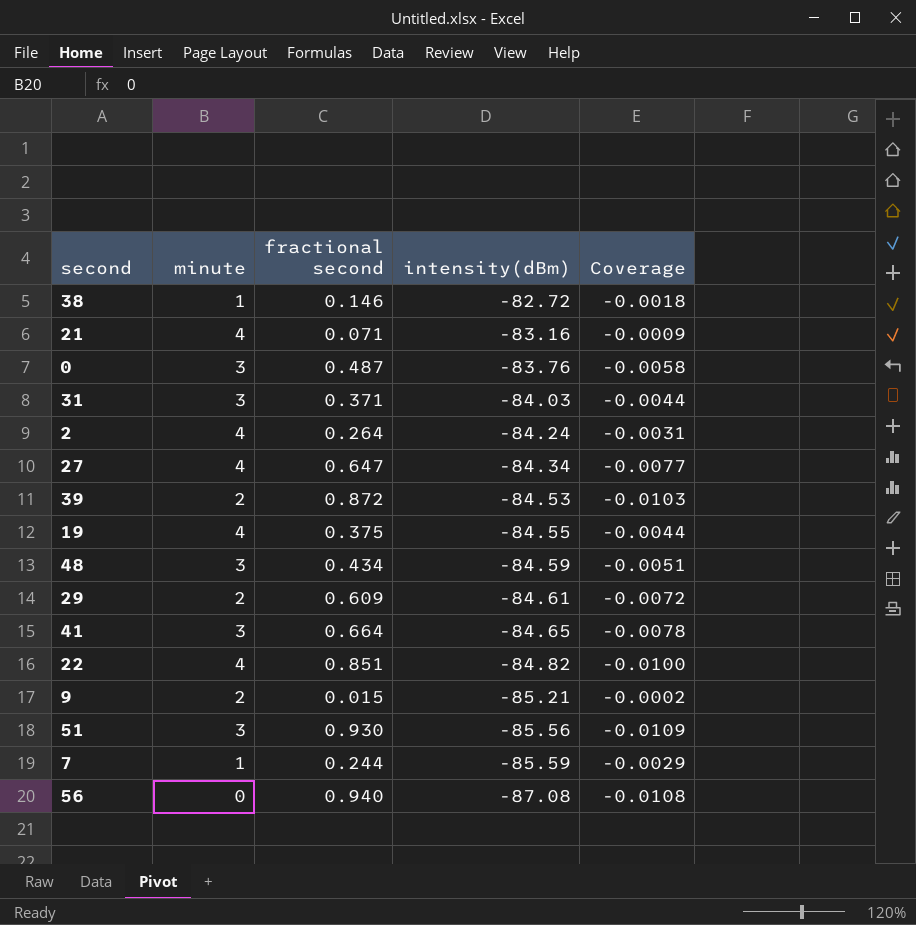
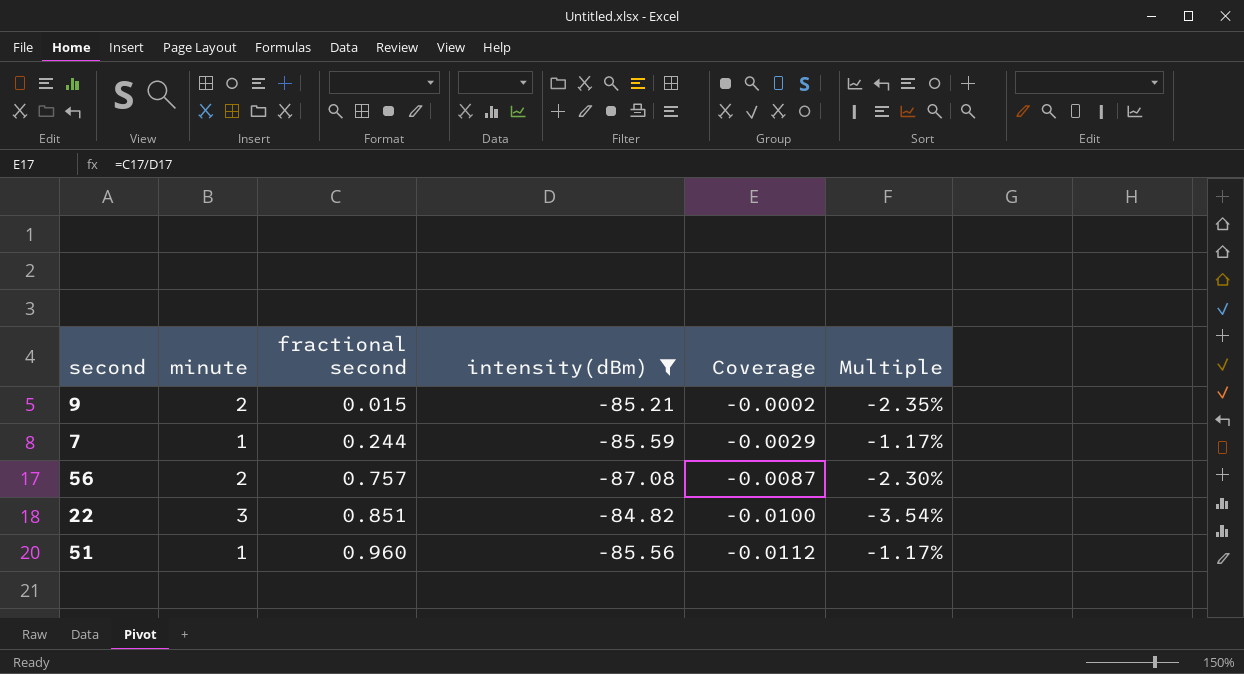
filter: none -> intensity(dBm) <= -84.82
row order: intensity(dBm) descending -> fractional second ascending
column Multiple | formula: none -> [minute] / [intensity(dBm)]
56 | minute: 0 -> 2
56 | fractional second: 0.940 -> 0.757
56 | Coverage: -0.0108 -> -0.0087
22 | minute: 4 -> 3
51 | minute: 3 -> 1
51 | fractional second: 0.930 -> 0.960
51 | Coverage: -0.0109 -> -0.0112

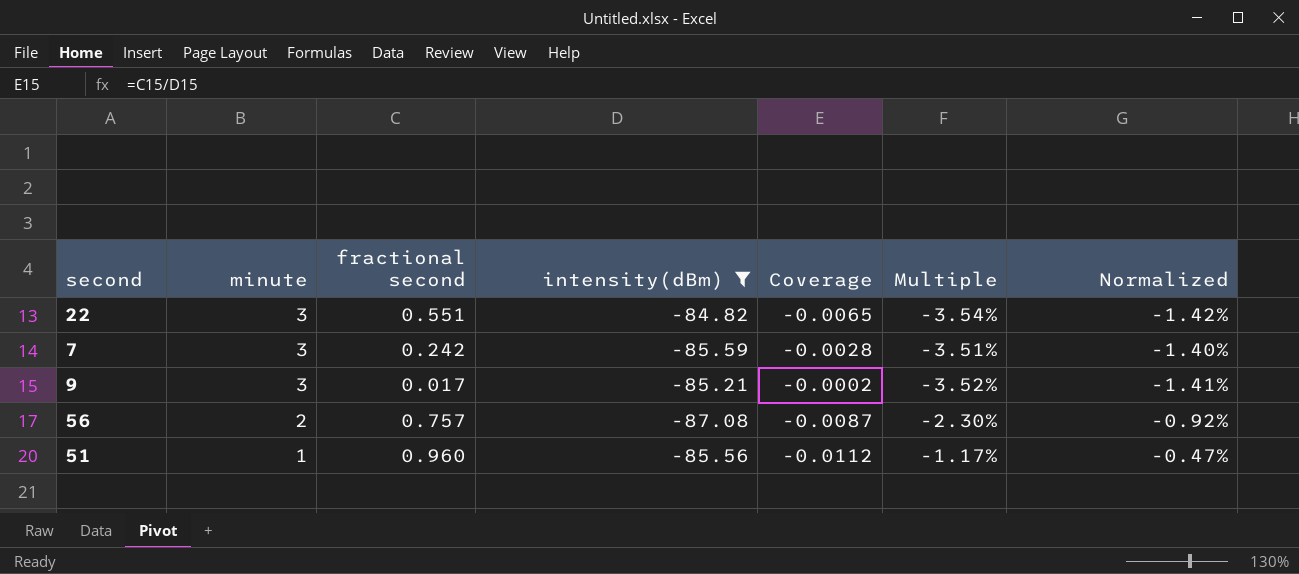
row order: fractional second ascending -> minute descending
column Normalized | formula: none -> [Multiple] * 0.4
22 | fractional second: 0.851 -> 0.551
22 | Coverage: -0.0100 -> -0.0065
7 | minute: 1 -> 3
7 | fractional second: 0.244 -> 0.242
7 | Coverage: -0.0029 -> -0.0028
7 | Multiple: -1.17% -> -3.51%
9 | minute: 2 -> 3
9 | fractional second: 0.015 -> 0.017
9 | Multiple: -2.35% -> -3.52%

